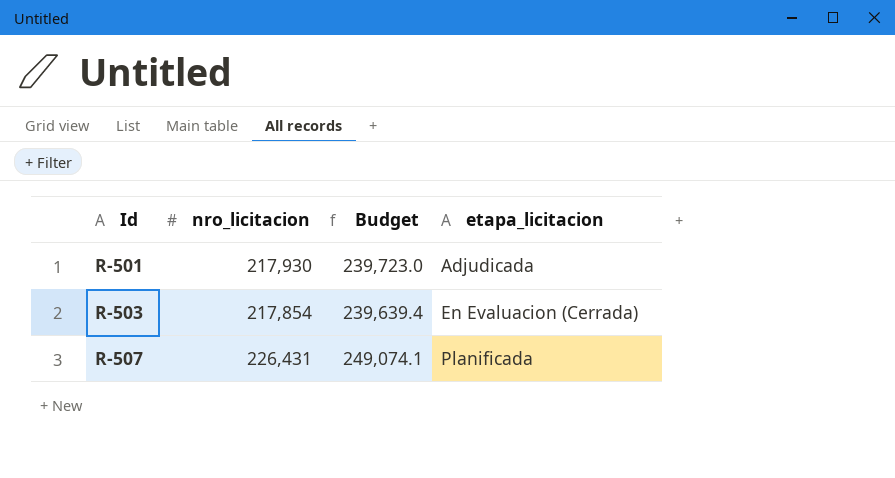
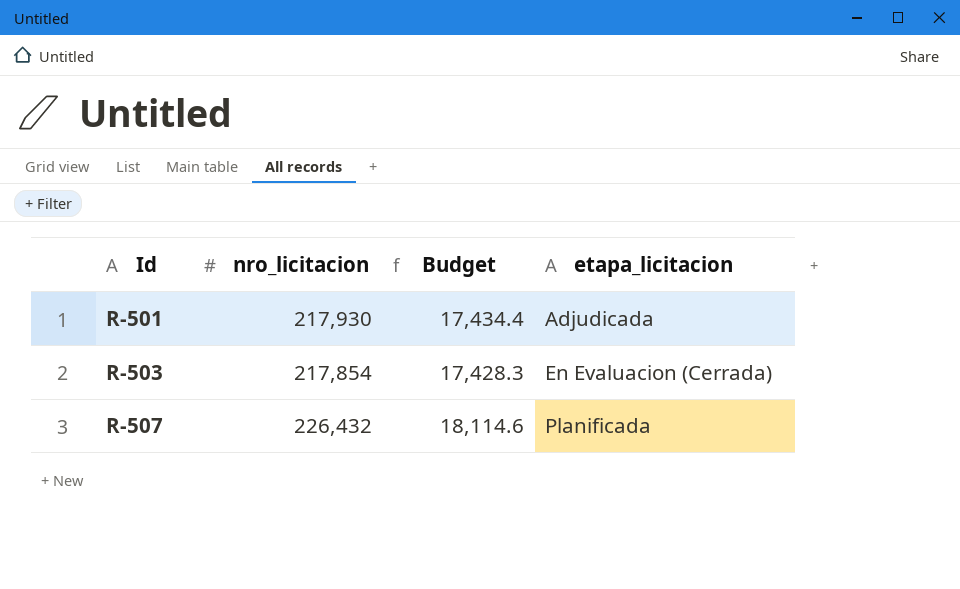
column Budget | formula: [nro_licitacion] * 1.1 -> [nro_licitacion] * 0.08
R-507 | nro_licitacion: 226,431 -> 226,432

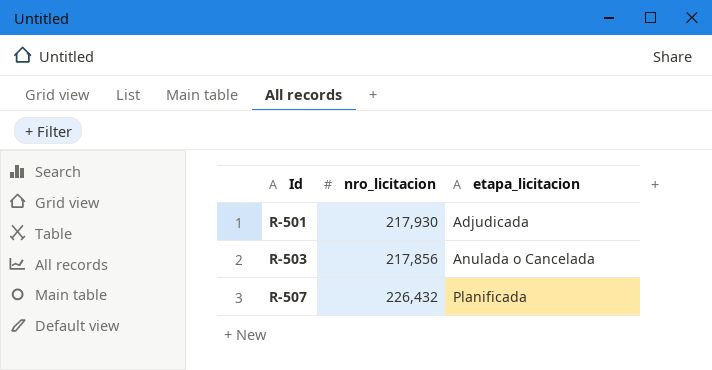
column Budget | formula: [nro_licitacion] * 0.08 -> none
R-503 | nro_licitacion: 217,854 -> 217,856
R-503 | etapa_licitacion: En Evaluacion (Cerrada) -> Anulada o Cancelada

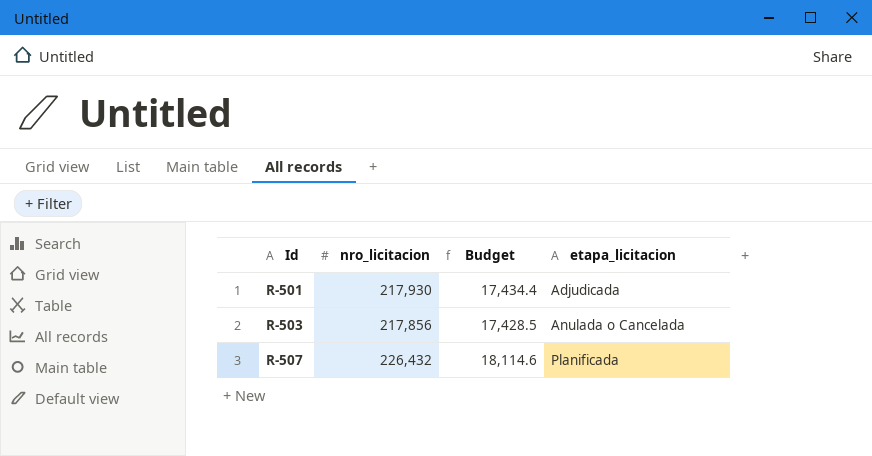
column Budget | formula: none -> [nro_licitacion] * 0.08

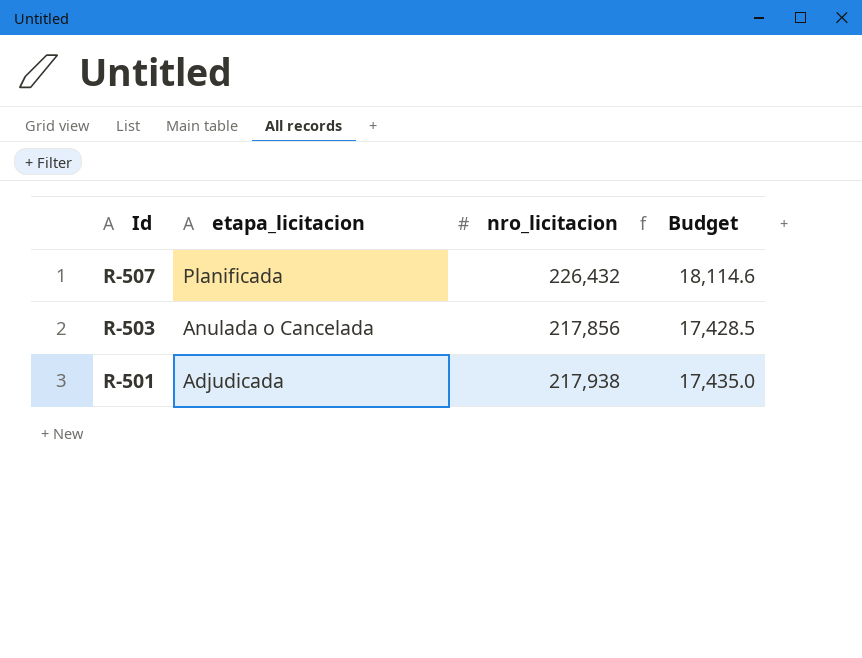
row order: Id ascending -> Id descending
column etapa_licitacion | position: 4 -> 2
R-501 | nro_licitacion: 217,930 -> 217,938
R-501 | Budget: 17,434.4 -> 17,435.0

